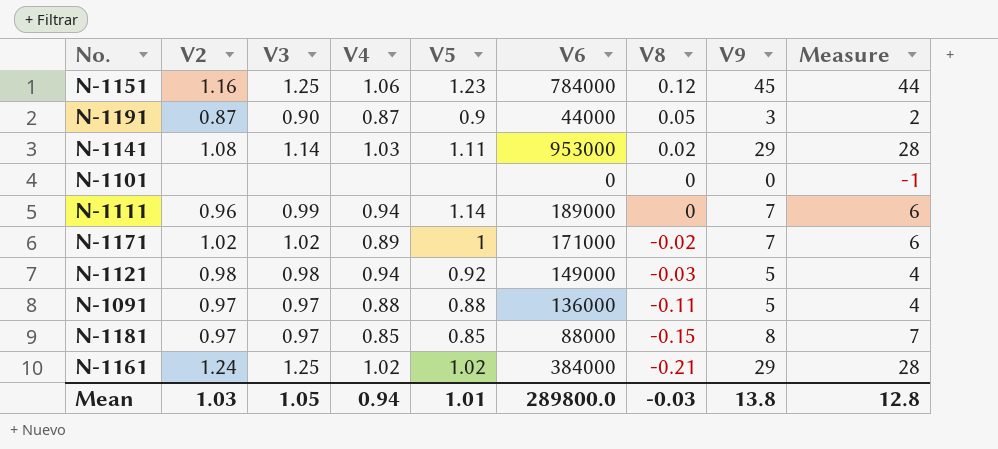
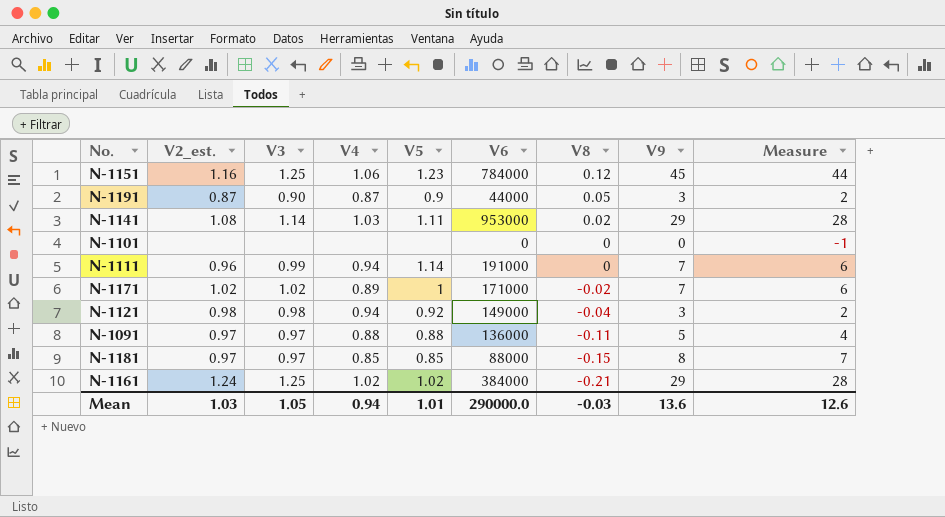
column name: V2 -> V2_est.
N-1111 | V6: 189000 -> 191000
N-1121 | V8: -0.03 -> -0.04
N-1121 | V9: 5 -> 3
N-1121 | Measure: 4 -> 2
Mean | V6: 289800.0 -> 290000.0
Mean | V9: 13.8 -> 13.6
Mean | Measure: 12.8 -> 12.6

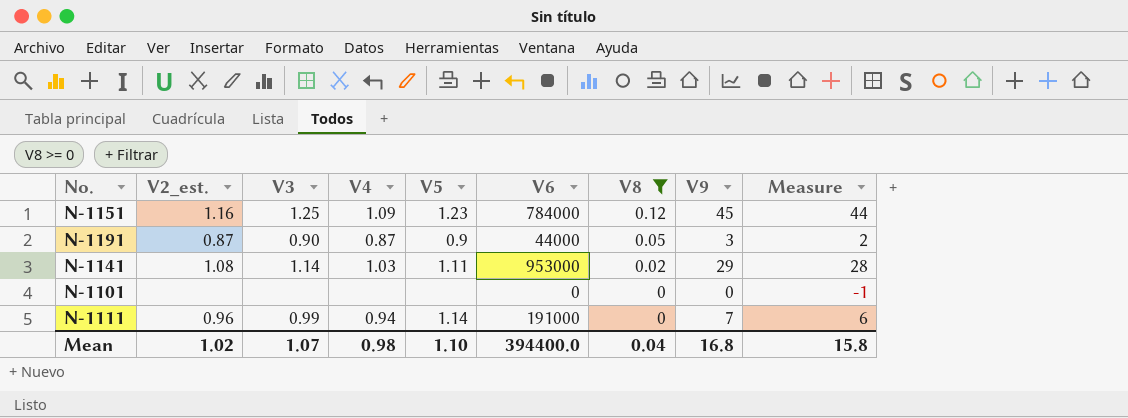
filter: none -> V8 >= 0
N-1151 | V4: 1.06 -> 1.09
Mean | V2_est.: 1.03 -> 1.02
Mean | V3: 1.05 -> 1.07
Mean | V4: 0.94 -> 0.98
Mean | V5: 1.01 -> 1.10
Mean | V6: 290000.0 -> 394400.0
Mean | V8: -0.03 -> 0.04
Mean | V9: 13.6 -> 16.8
Mean | Measure: 12.6 -> 15.8

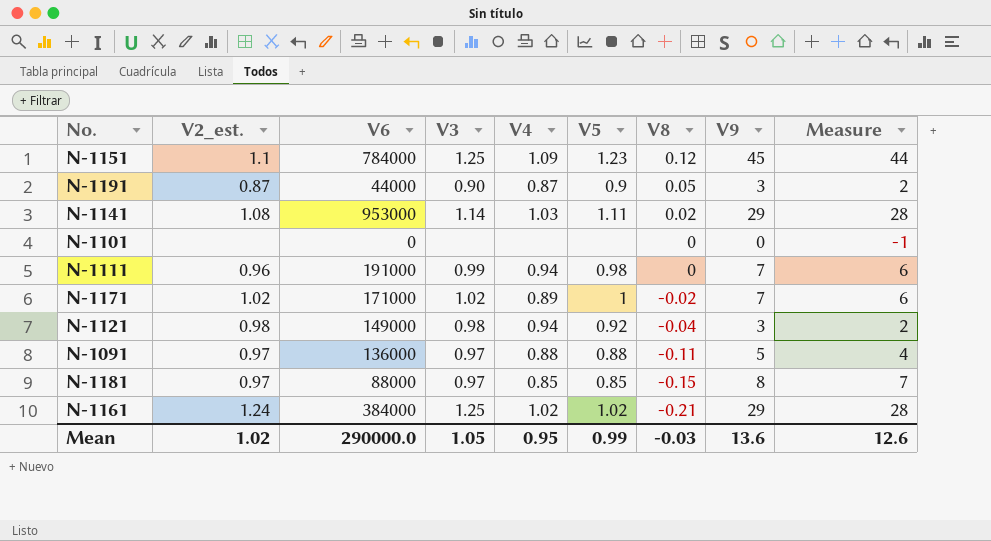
filter: V8 >= 0 -> none
column V6 | position: 6 -> 3
N-1151 | V2_est.: 1.16 -> 1.1
N-1111 | V5: 1.14 -> 0.98
Mean | V6: 394400.0 -> 290000.0
Mean | V3: 1.07 -> 1.05
Mean | V4: 0.98 -> 0.95
Mean | V5: 1.10 -> 0.99
Mean | V8: 0.04 -> -0.03
Mean | V9: 16.8 -> 13.6
Mean | Measure: 15.8 -> 12.6

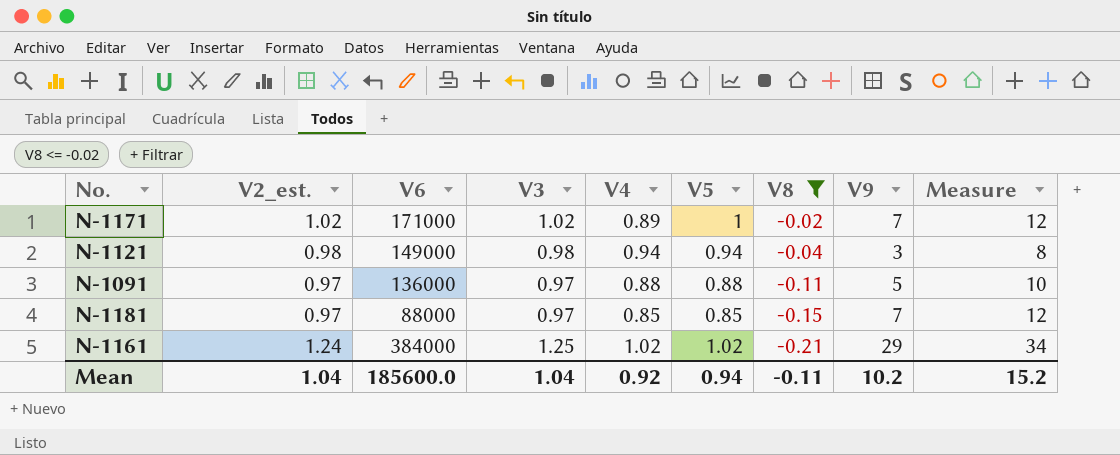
filter: none -> V8 <= -0.02
column Measure | formula: [V9] - 1 -> [V9] + 5
N-1121 | V5: 0.92 -> 0.94
N-1181 | V9: 8 -> 7
Mean | V2_est.: 1.02 -> 1.04
Mean | V6: 290000.0 -> 185600.0
Mean | V3: 1.05 -> 1.04
Mean | V4: 0.95 -> 0.92
Mean | V5: 0.99 -> 0.94
Mean | V8: -0.03 -> -0.11
Mean | V9: 13.6 -> 10.2
Mean | Measure: 12.6 -> 15.2

